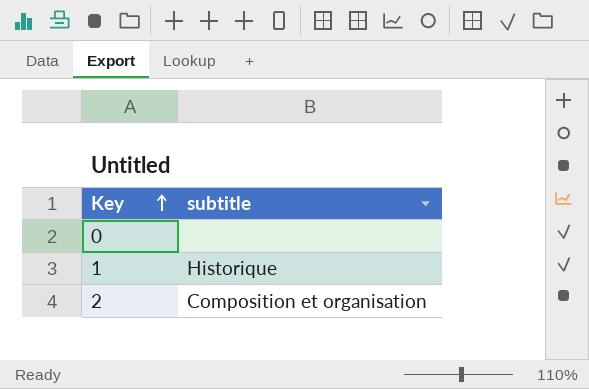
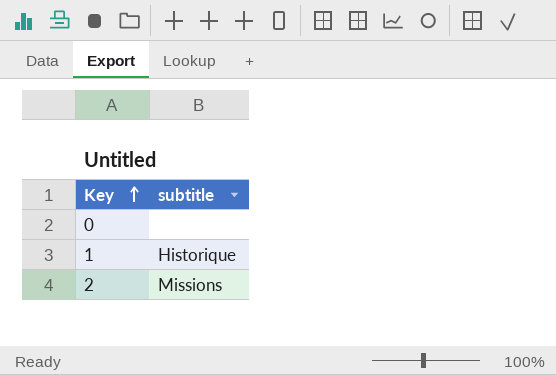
2 | subtitle: Composition et organisation -> Missions

